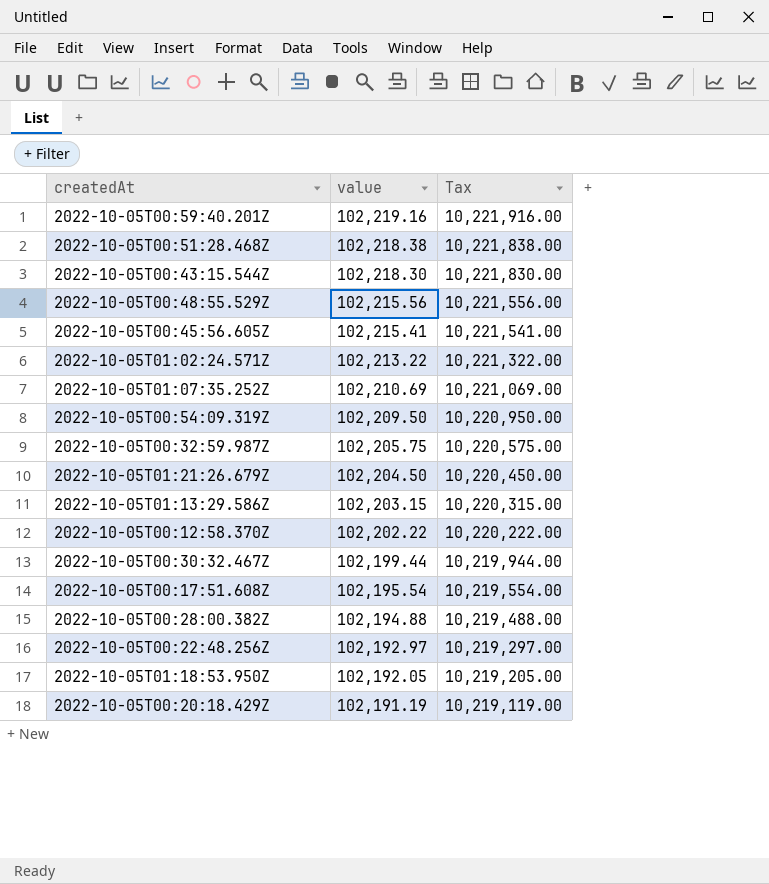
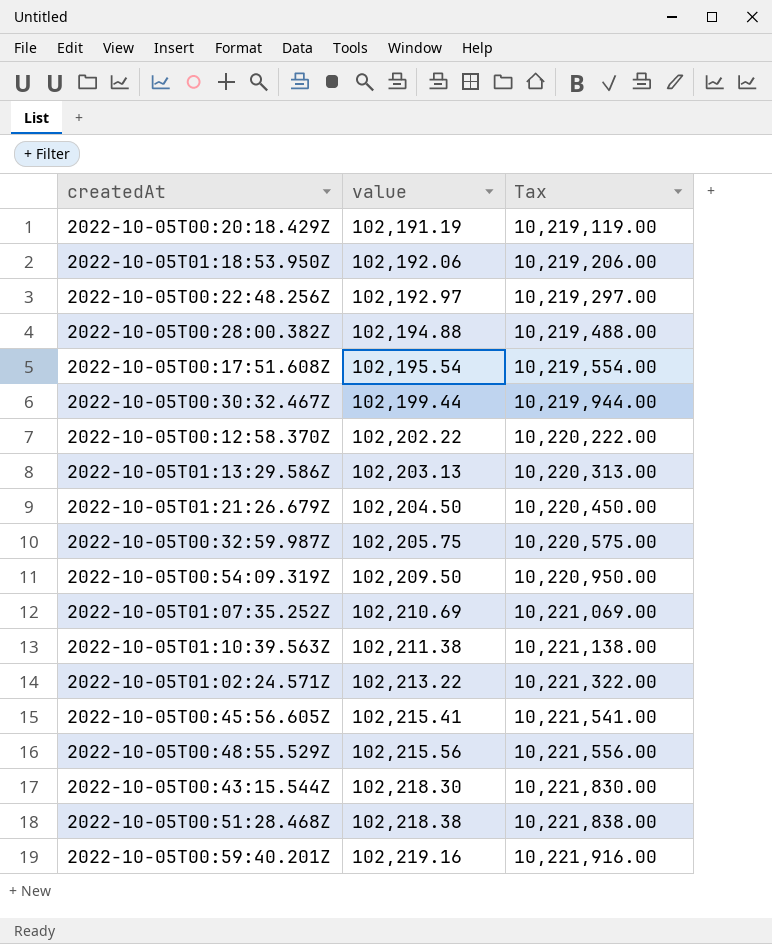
row order: value descending -> value ascending
2022-10-05T01:18:53.950Z | value: 102,192.05 -> 102,192.06
2022-10-05T01:18:53.950Z | Tax: 10,219,205.00 -> 10,219,206.00
2022-10-05T01:13:29.586Z | value: 102,203.15 -> 102,203.13
2022-10-05T01:13:29.586Z | Tax: 10,220,315.00 -> 10,220,313.00
row 2022-10-05T01:10:39.563Z: none -> 102,211.38 | 10,221,138.00

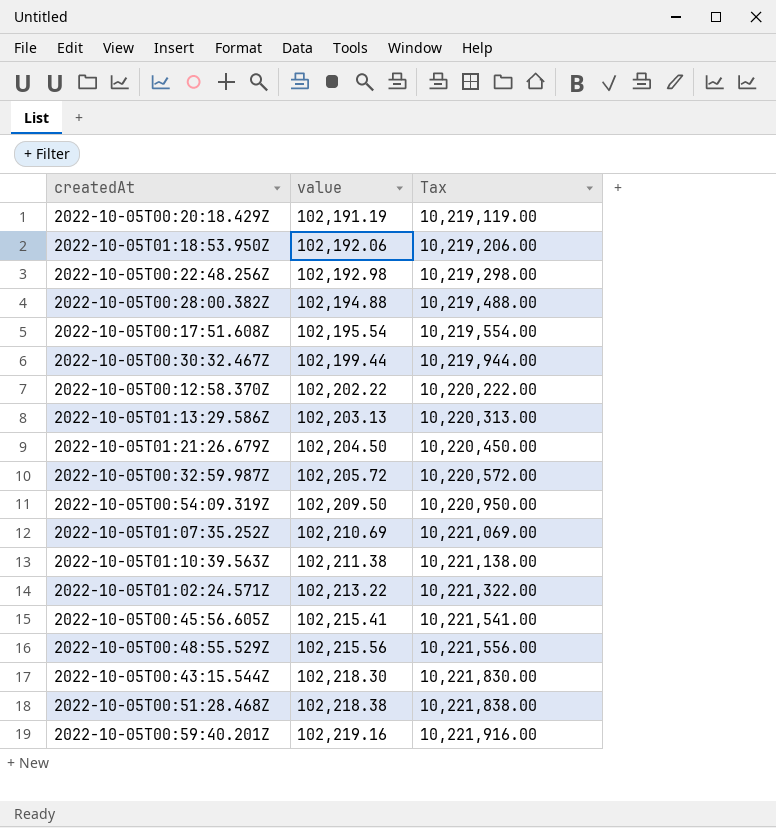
2022-10-05T00:22:48.256Z | value: 102,192.97 -> 102,192.98
2022-10-05T00:22:48.256Z | Tax: 10,219,297.00 -> 10,219,298.00
2022-10-05T00:32:59.987Z | value: 102,205.75 -> 102,205.72
2022-10-05T00:32:59.987Z | Tax: 10,220,575.00 -> 10,220,572.00

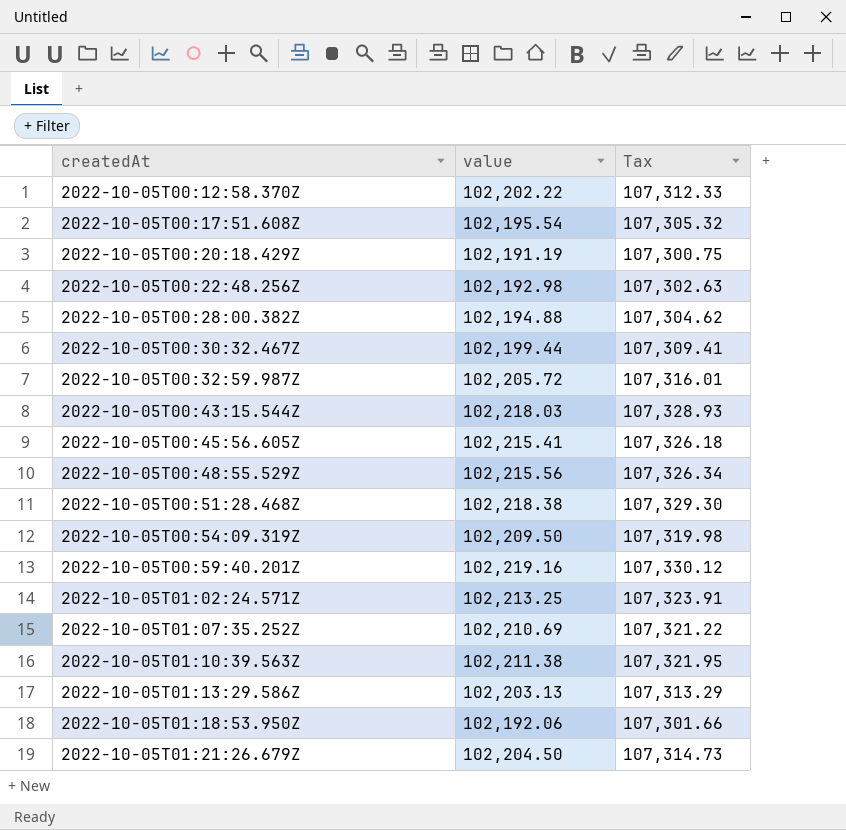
row order: value ascending -> createdAt ascending
column Tax | formula: [value] * 100 -> [value] * 1.05
2022-10-05T00:43:15.544Z | value: 102,218.30 -> 102,218.03
2022-10-05T01:02:24.571Z | value: 102,213.22 -> 102,213.25

